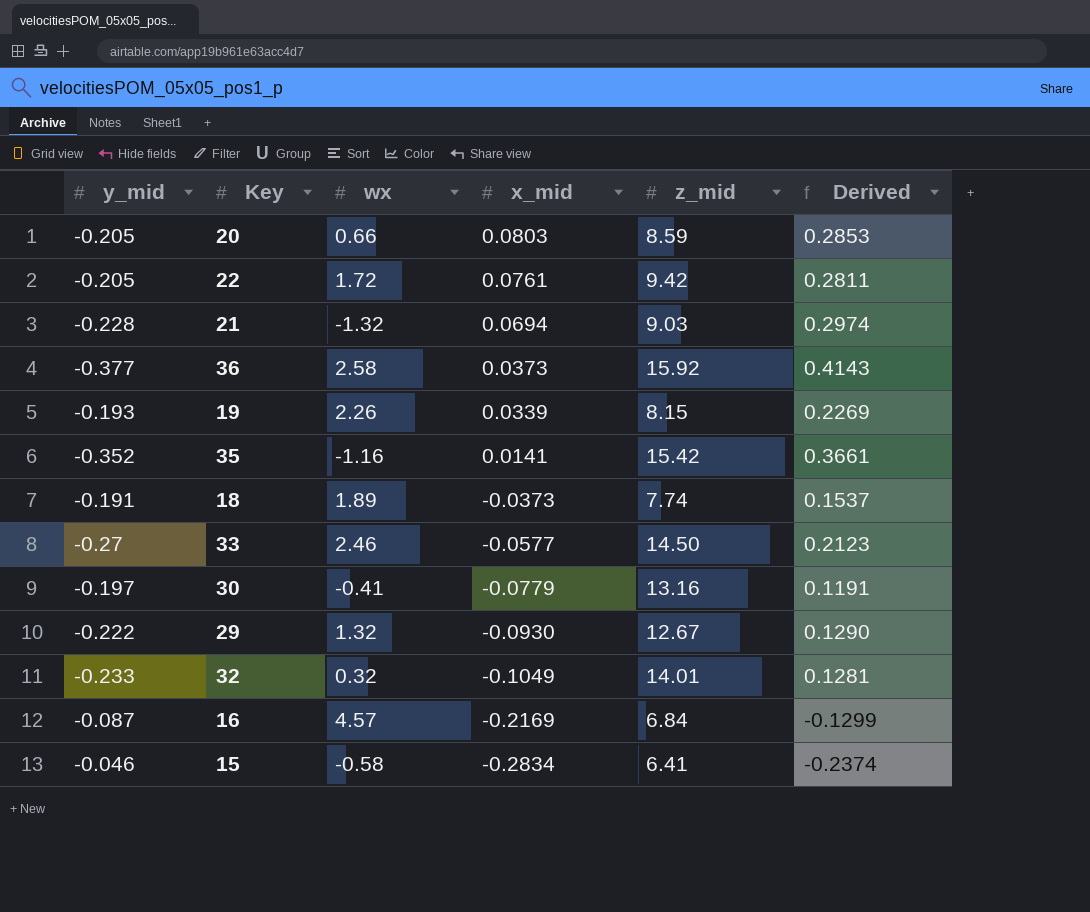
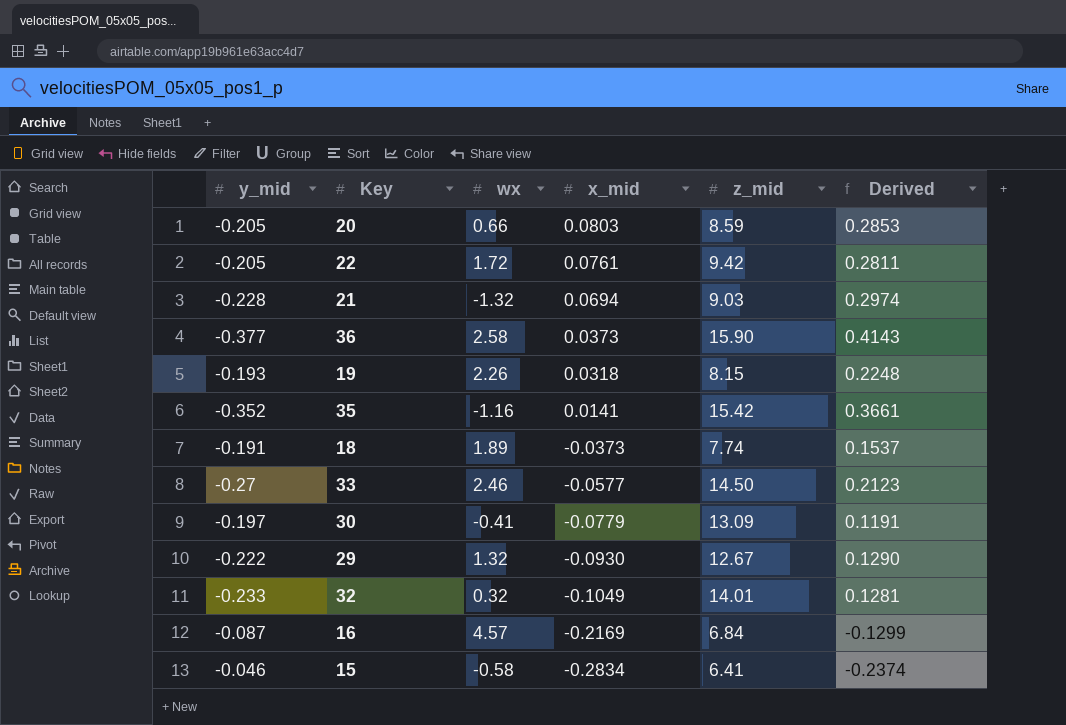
36 | z_mid: 15.92 -> 15.90
19 | x_mid: 0.0339 -> 0.0318
19 | Derived: 0.2269 -> 0.2248
30 | z_mid: 13.16 -> 13.09

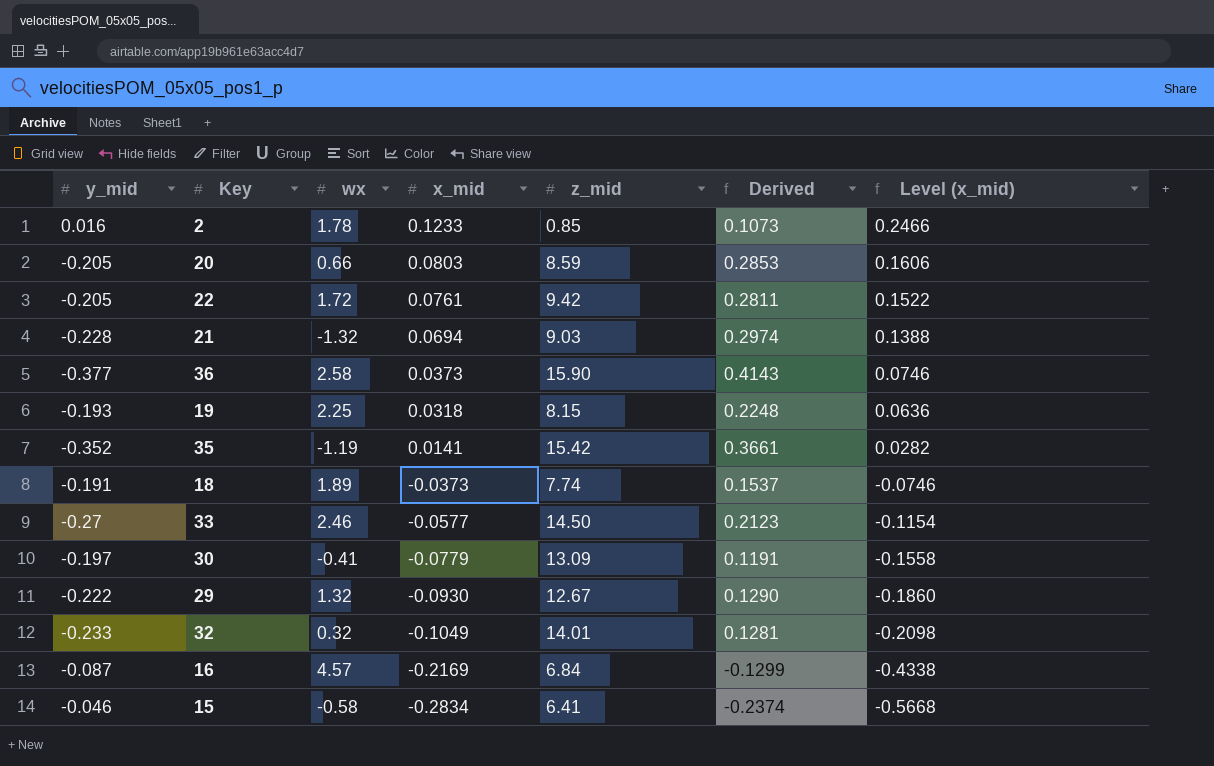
column Level (x_mid) | formula: none -> [x_mid] * 2
row 2: none -> 0.016 | 1.78 | 0.1233 | 0.85 | 0.1073 | 0.2466
19 | wx: 2.26 -> 2.25
35 | wx: -1.16 -> -1.19

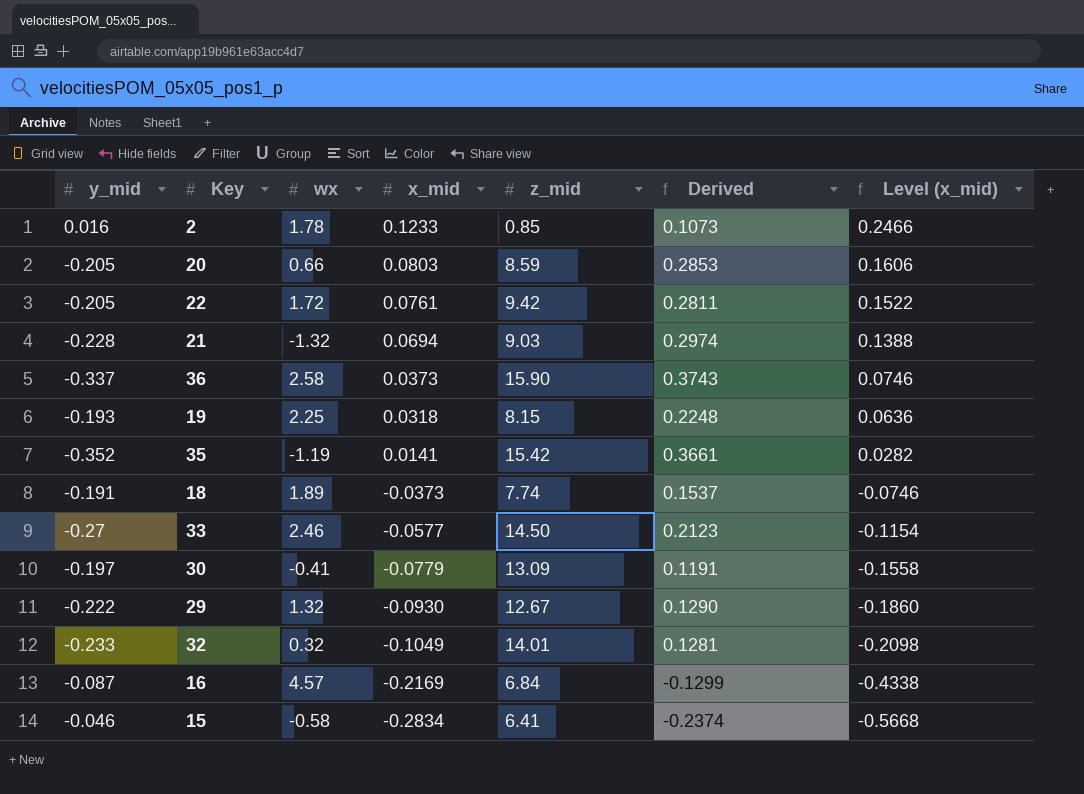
36 | y_mid: -0.377 -> -0.337
36 | Derived: 0.4143 -> 0.3743

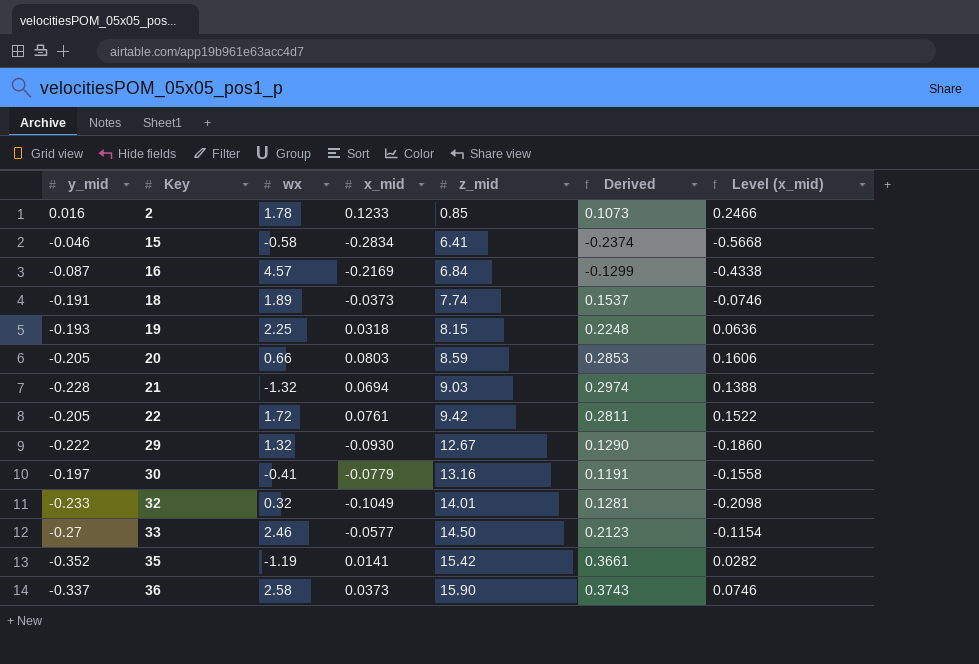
row order: x_mid descending -> Key ascending
30 | z_mid: 13.09 -> 13.16

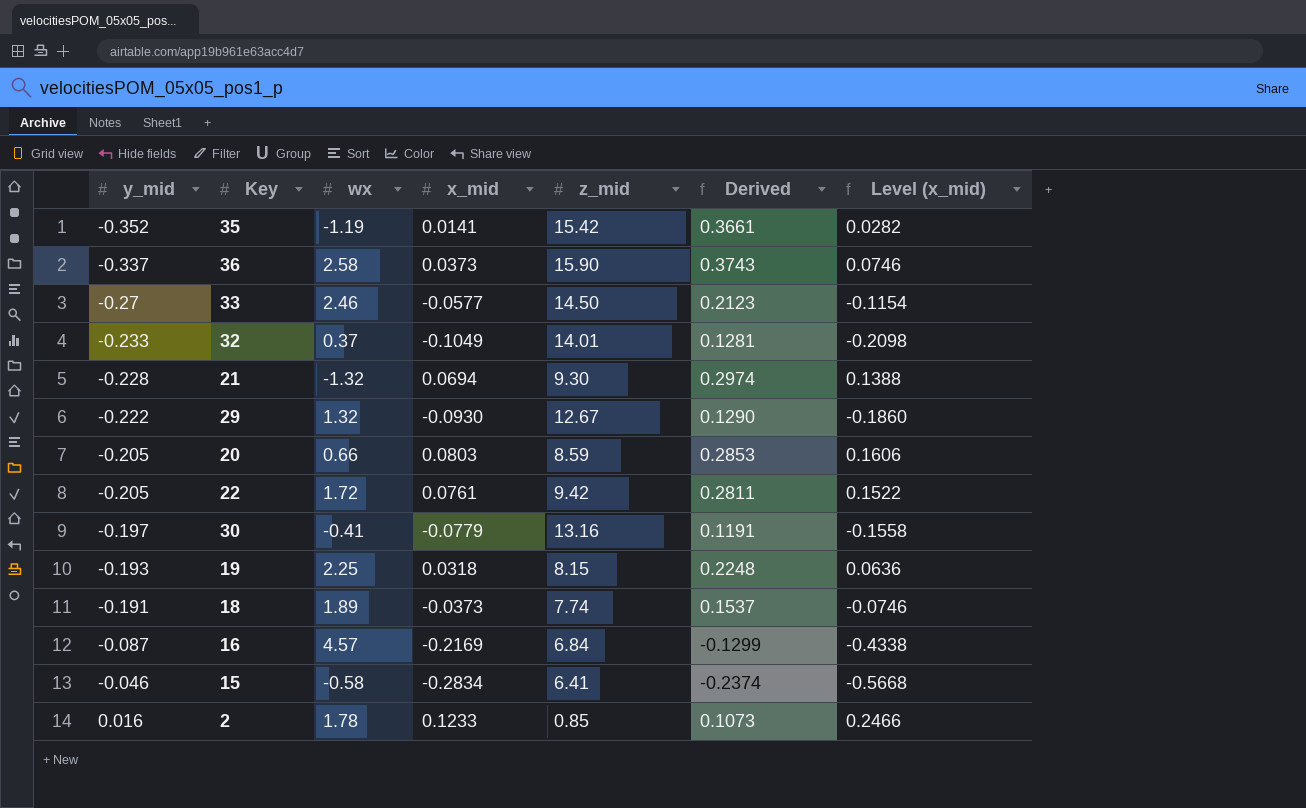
row order: Key ascending -> y_mid ascending
32 | wx: 0.32 -> 0.37
21 | z_mid: 9.03 -> 9.30

